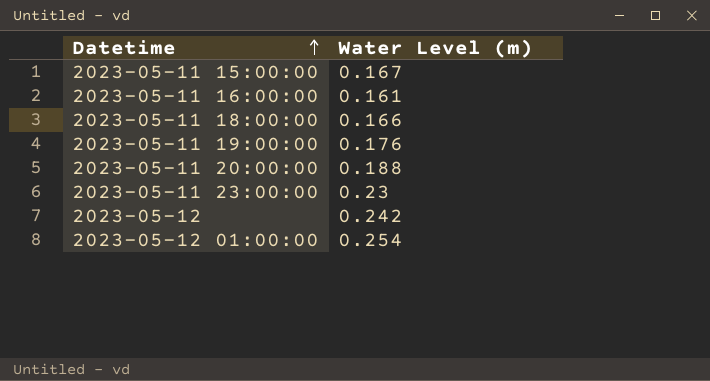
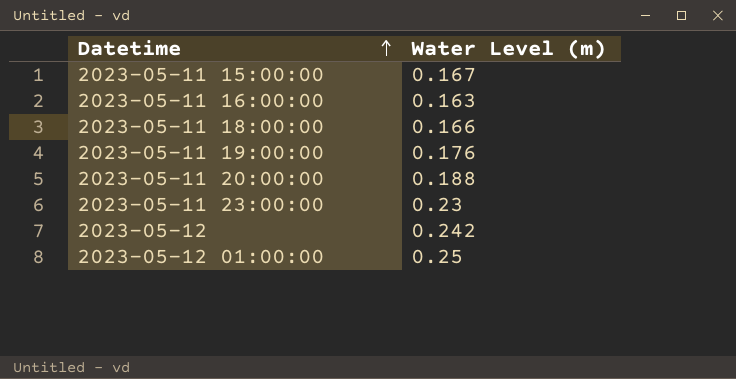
2023-05-11 16:00:00 | Water Level (m): 0.161 -> 0.163
2023-05-12 01:00:00 | Water Level (m): 0.254 -> 0.25

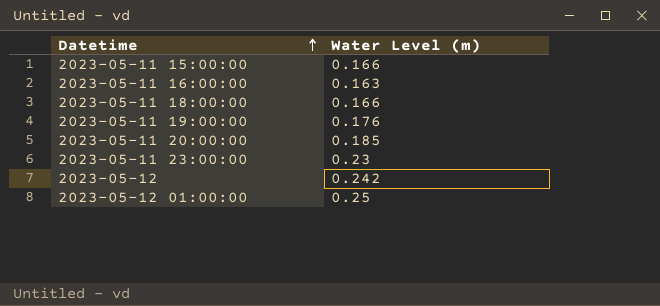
2023-05-11 15:00:00 | Water Level (m): 0.167 -> 0.166
2023-05-11 20:00:00 | Water Level (m): 0.188 -> 0.185

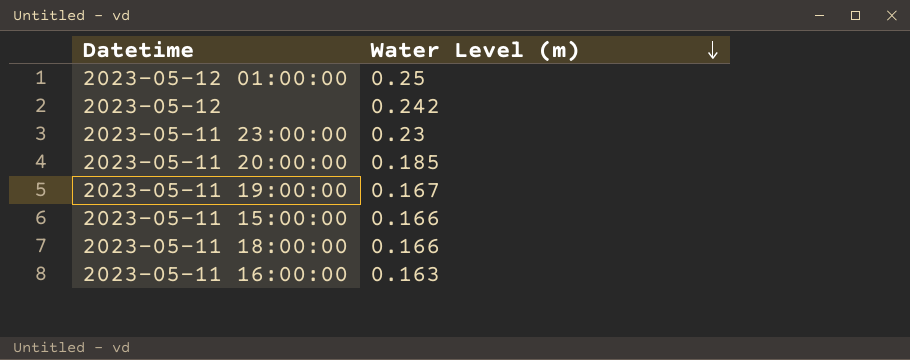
row order: Datetime ascending -> Water Level (m) descending
2023-05-11 19:00:00 | Water Level (m): 0.176 -> 0.167

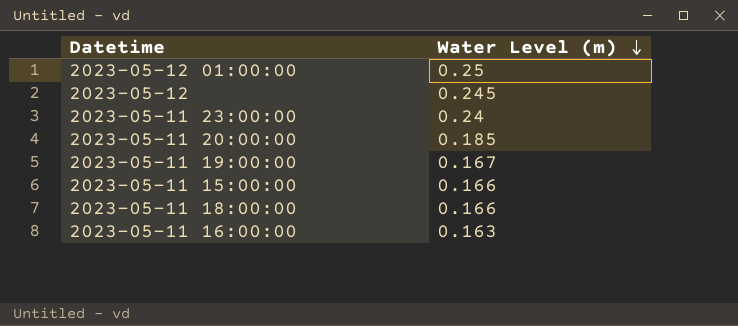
2023-05-12 | Water Level (m): 0.242 -> 0.245
2023-05-11 23:00:00 | Water Level (m): 0.23 -> 0.24

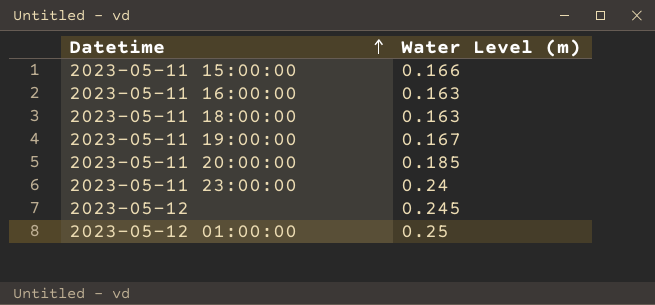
row order: Water Level (m) descending -> Datetime ascending
2023-05-11 18:00:00 | Water Level (m): 0.166 -> 0.163

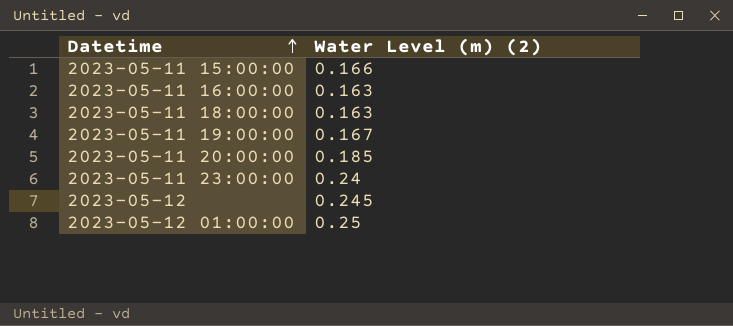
column name: Water Level (m) -> Water Level (m) (2)

